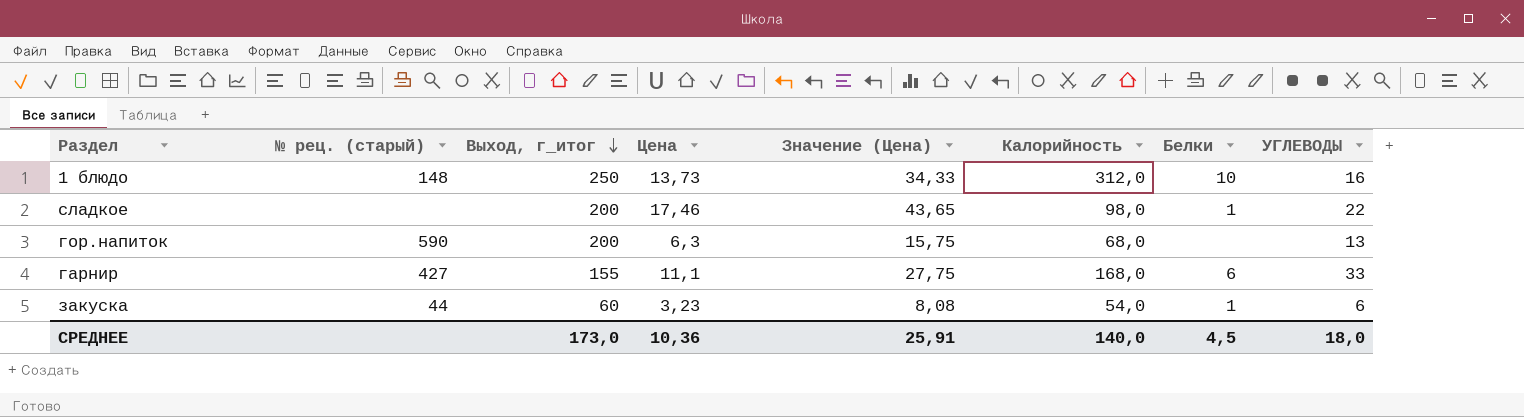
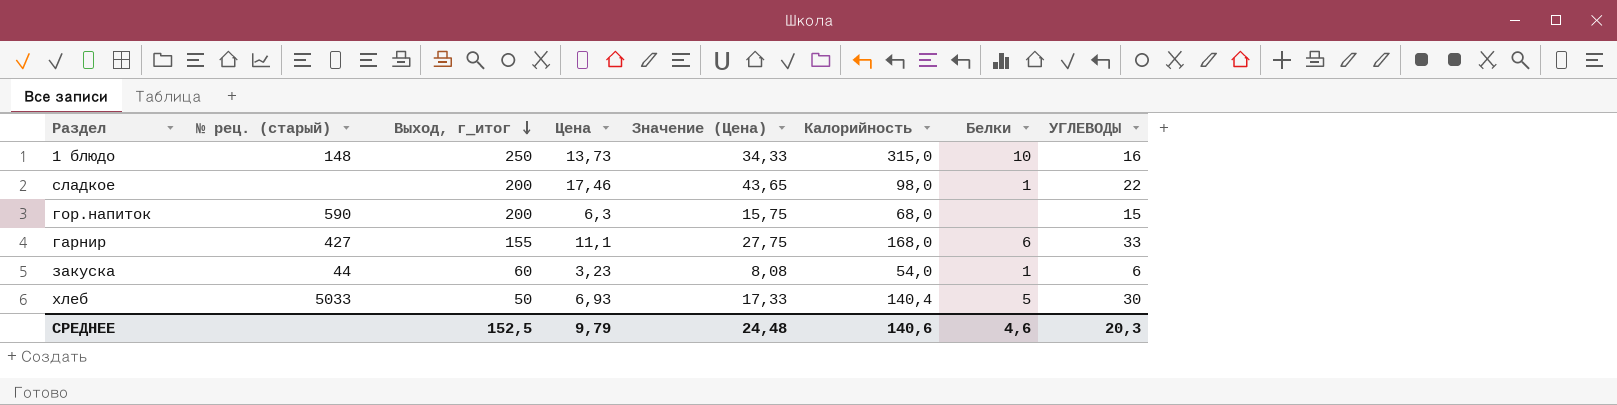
1 блюдо | Калорийность: 312,0 -> 315,0
гор.напиток | УГЛЕВОДЫ: 13 -> 15
row хлеб: none -> 5033 | 50 | 6,93 | 17,33 | 140,4 | 5 | 30
СРЕДНЕЕ | Выход, г_итог: 173,0 -> 152,5
СРЕДНЕЕ | Цена: 10,36 -> 9,79
СРЕДНЕЕ | Значение (Цена): 25,91 -> 24,48
СРЕДНЕЕ | Калорийность: 140,0 -> 140,6
СРЕДНЕЕ | Белки: 4,5 -> 4,6
СРЕДНЕЕ | УГЛЕВОДЫ: 18,0 -> 20,3

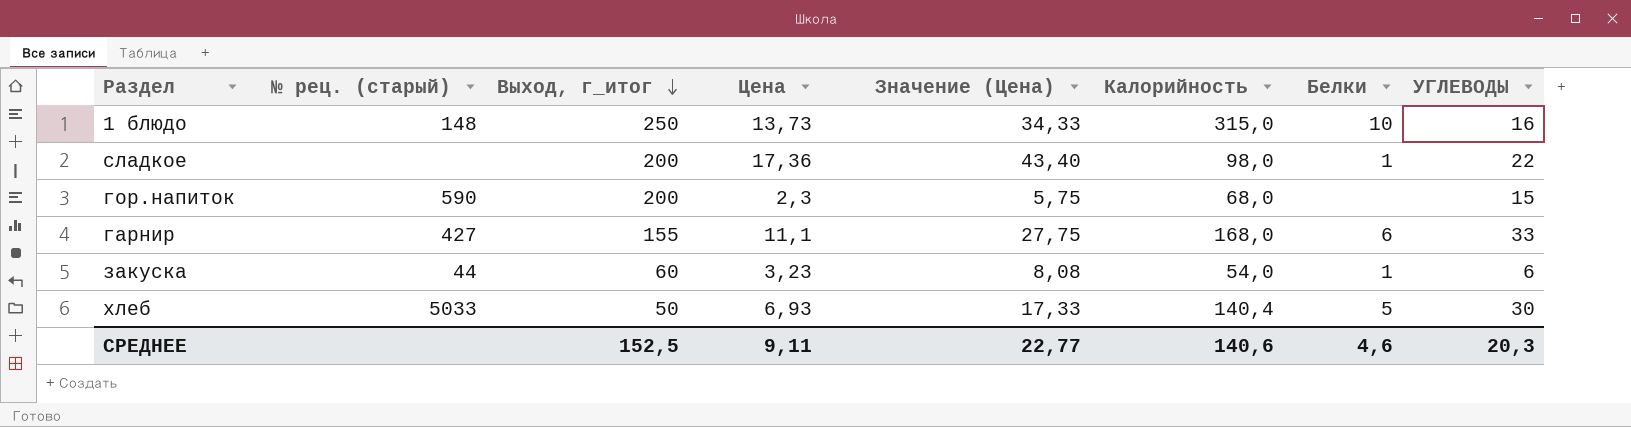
сладкое | Цена: 17,46 -> 17,36
сладкое | Значение (Цена): 43,65 -> 43,40
гор.напиток | Цена: 6,3 -> 2,3
гор.напиток | Значение (Цена): 15,75 -> 5,75
СРЕДНЕЕ | Цена: 9,79 -> 9,11
СРЕДНЕЕ | Значение (Цена): 24,48 -> 22,77

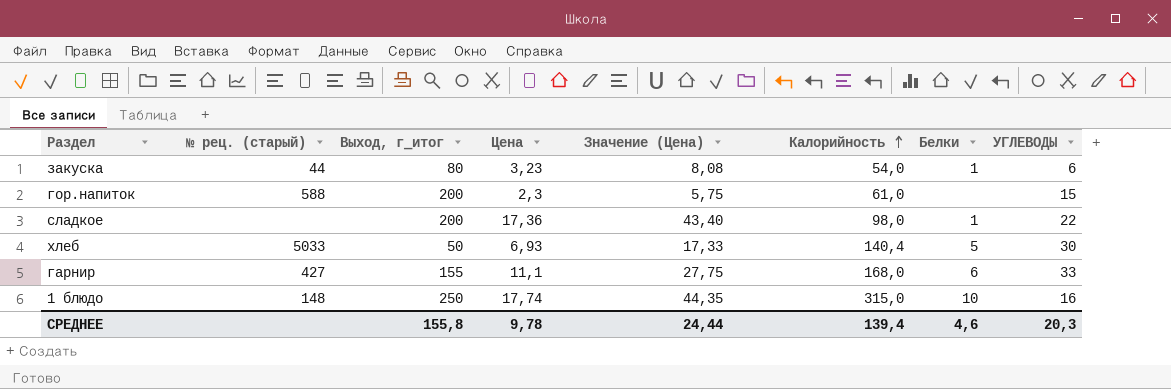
row order: Выход, г_итог descending -> Калорийность ascending
закуска | Выход, г_итог: 60 -> 80
гор.напиток | № рец. (старый): 590 -> 588
гор.напиток | Калорийность: 68,0 -> 61,0
1 блюдо | Цена: 13,73 -> 17,74
1 блюдо | Значение (Цена): 34,33 -> 44,35
СРЕДНЕЕ | Выход, г_итог: 152,5 -> 155,8
СРЕДНЕЕ | Цена: 9,11 -> 9,78
СРЕДНЕЕ | Значение (Цена): 22,77 -> 24,44
СРЕДНЕЕ | Калорийность: 140,6 -> 139,4

